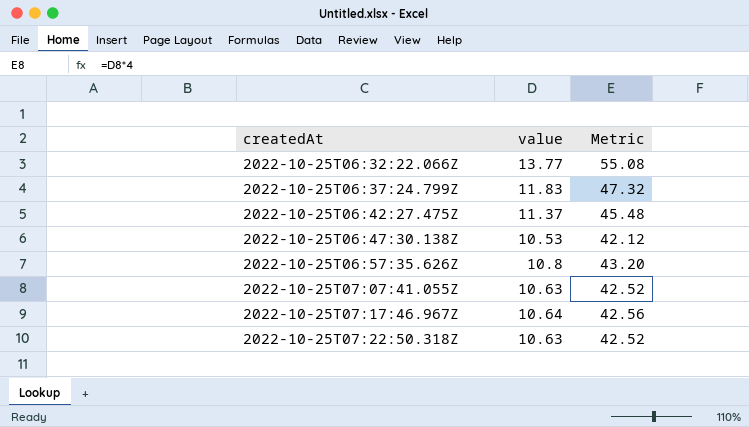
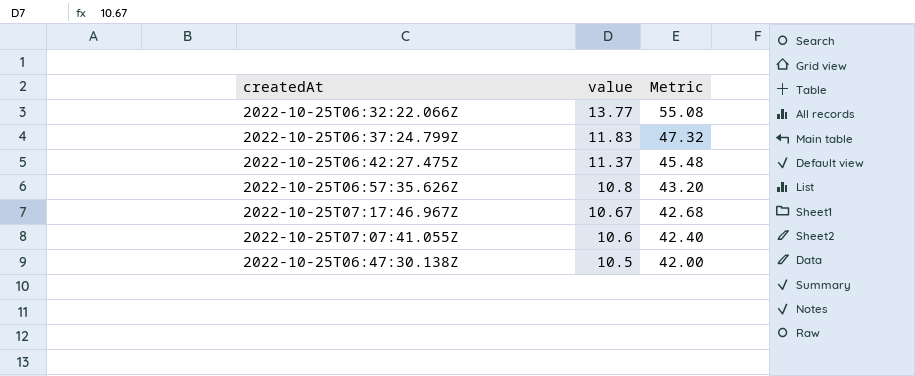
row order: createdAt ascending -> value descending
row 2022-10-25T07:22:50.318Z: 10.63 | 42.52 -> none
2022-10-25T07:17:46.967Z | value: 10.64 -> 10.67
2022-10-25T07:17:46.967Z | Metric: 42.56 -> 42.68
2022-10-25T07:07:41.055Z | value: 10.63 -> 10.6
2022-10-25T07:07:41.055Z | Metric: 42.52 -> 42.40
2022-10-25T06:47:30.138Z | value: 10.53 -> 10.5
2022-10-25T06:47:30.138Z | Metric: 42.12 -> 42.00

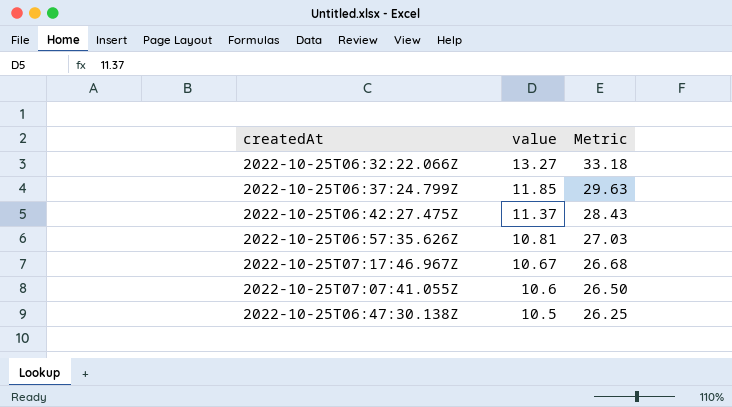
column Metric | formula: [value] * 4 -> [value] * 2.5
2022-10-25T06:32:22.066Z | value: 13.77 -> 13.27
2022-10-25T06:37:24.799Z | value: 11.83 -> 11.85
2022-10-25T06:57:35.626Z | value: 10.8 -> 10.81

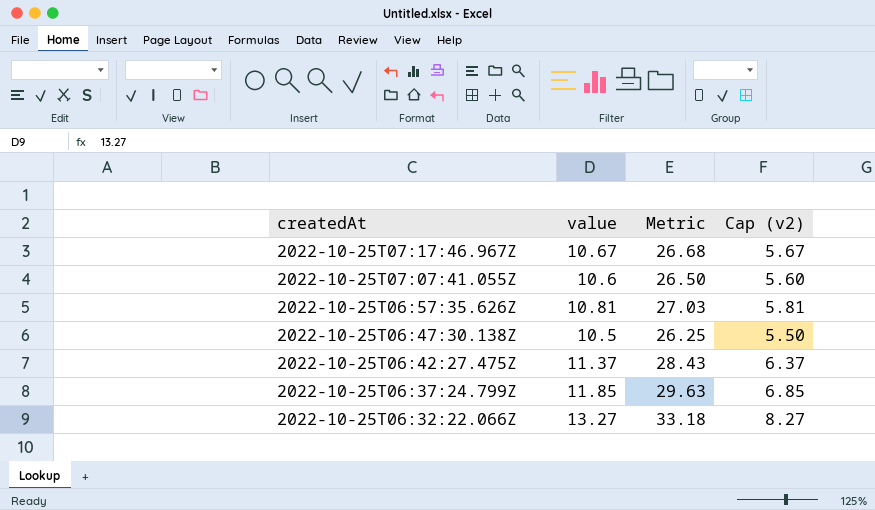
row order: value descending -> createdAt descending
column Cap (v2) | formula: none -> [value] - 5

